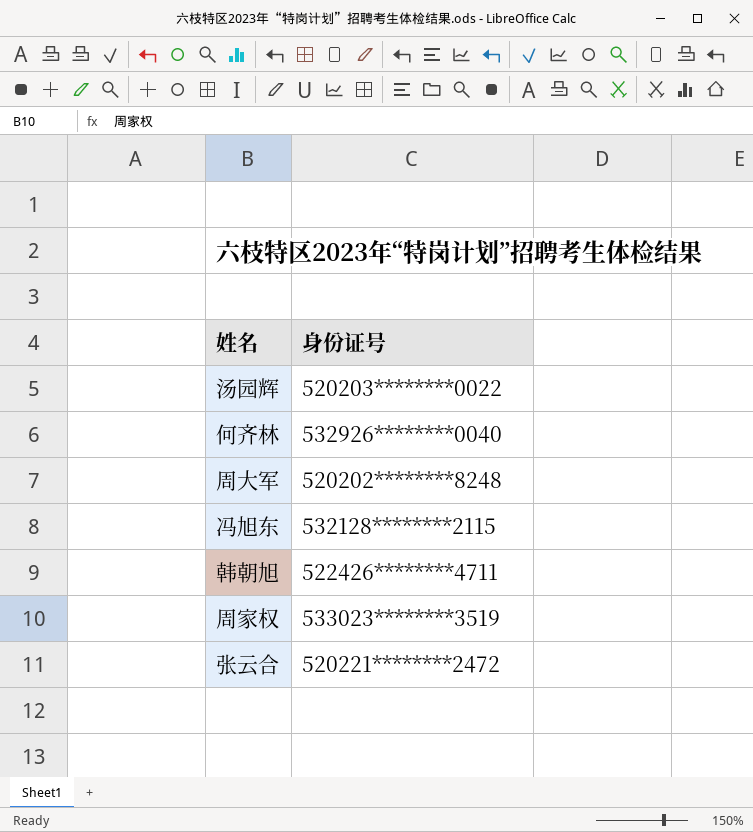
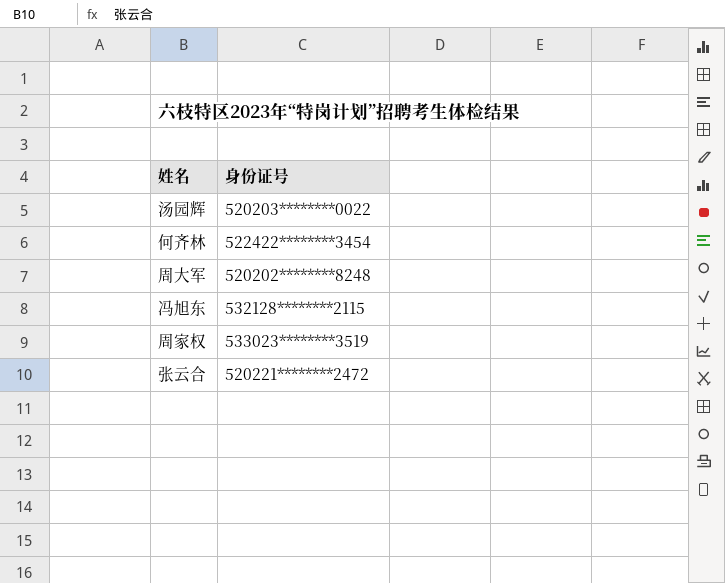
row 韩朝旭: 522426********4711 -> none
何齐林 | 身份证号: 532926********0040 -> 522422********3454

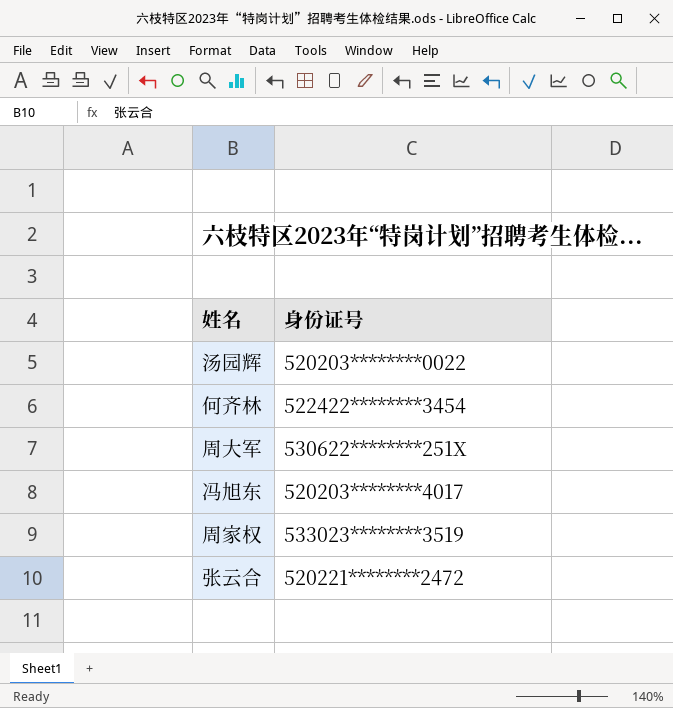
周大军 | 身份证号: 520202********8248 -> 530622********251X
冯旭东 | 身份证号: 532128********2115 -> 520203********4017

